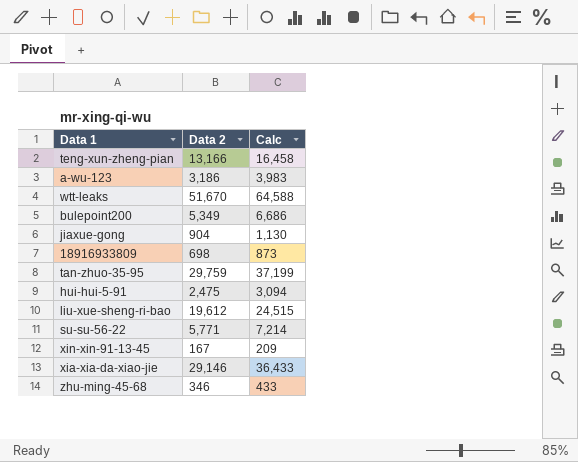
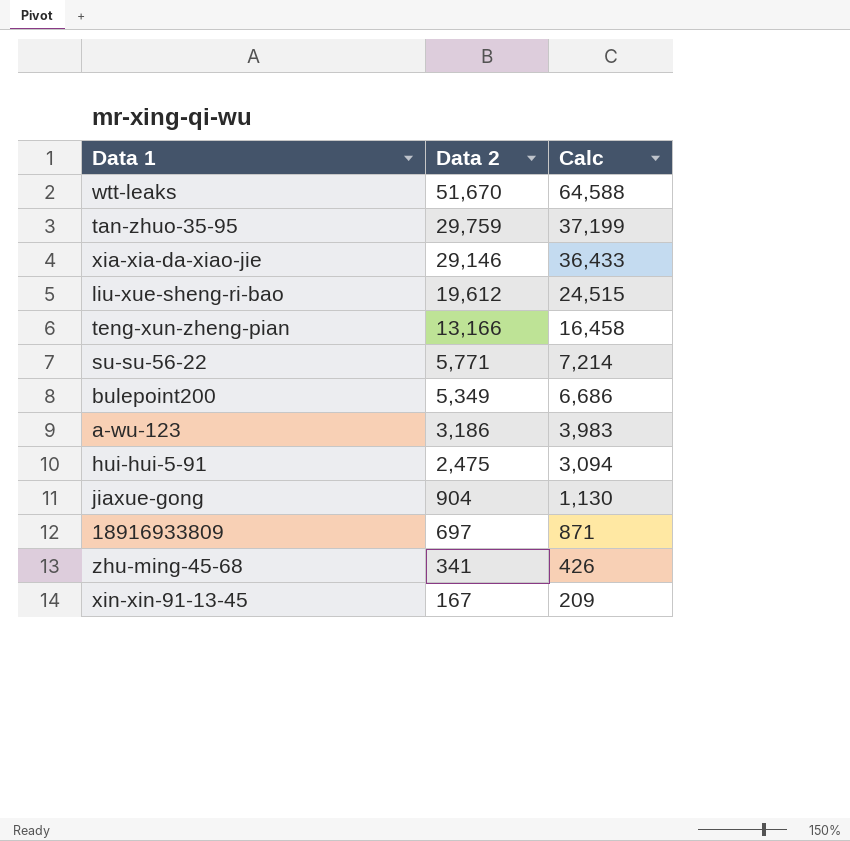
row order: none -> Data 2 descending
18916933809 | Data 2: 698 -> 697
18916933809 | Calc: 873 -> 871
zhu-ming-45-68 | Data 2: 346 -> 341
zhu-ming-45-68 | Calc: 433 -> 426

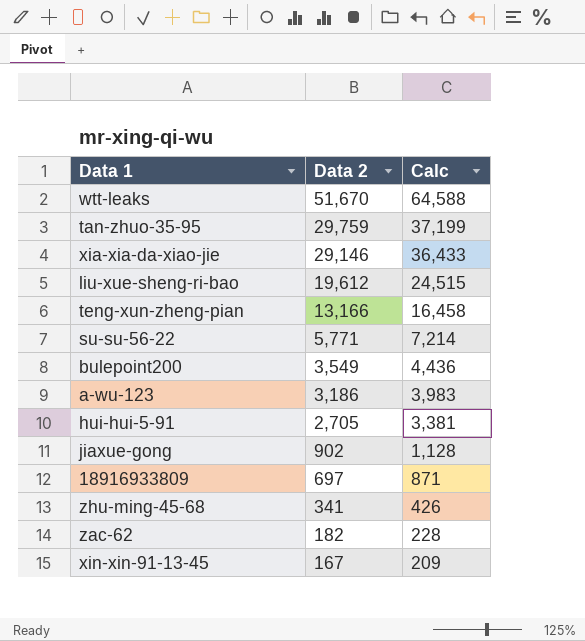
bulepoint200 | Data 2: 5,349 -> 3,549
bulepoint200 | Calc: 6,686 -> 4,436
hui-hui-5-91 | Data 2: 2,475 -> 2,705
hui-hui-5-91 | Calc: 3,094 -> 3,381
jiaxue-gong | Data 2: 904 -> 902
jiaxue-gong | Calc: 1,130 -> 1,128
row zac-62: none -> 182 | 228

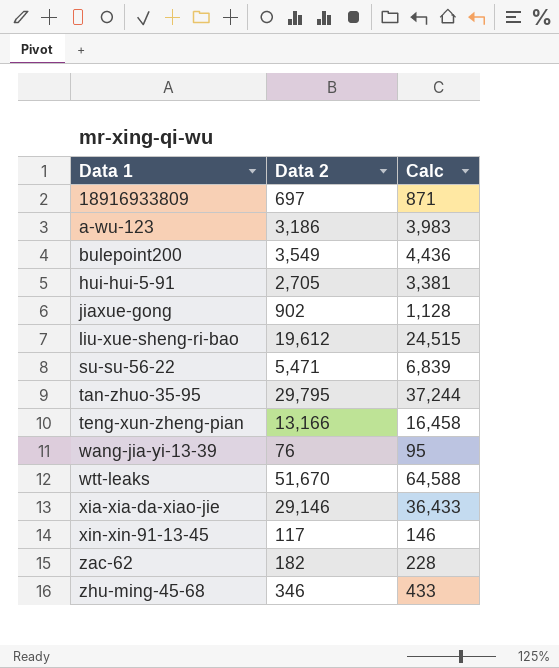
row order: Data 2 descending -> Data 1 ascending
su-su-56-22 | Data 2: 5,771 -> 5,471
su-su-56-22 | Calc: 7,214 -> 6,839
tan-zhuo-35-95 | Data 2: 29,759 -> 29,795
tan-zhuo-35-95 | Calc: 37,199 -> 37,244
row wang-jia-yi-13-39: none -> 76 | 95
xin-xin-91-13-45 | Data 2: 167 -> 117
xin-xin-91-13-45 | Calc: 209 -> 146
zhu-ming-45-68 | Data 2: 341 -> 346
zhu-ming-45-68 | Calc: 426 -> 433

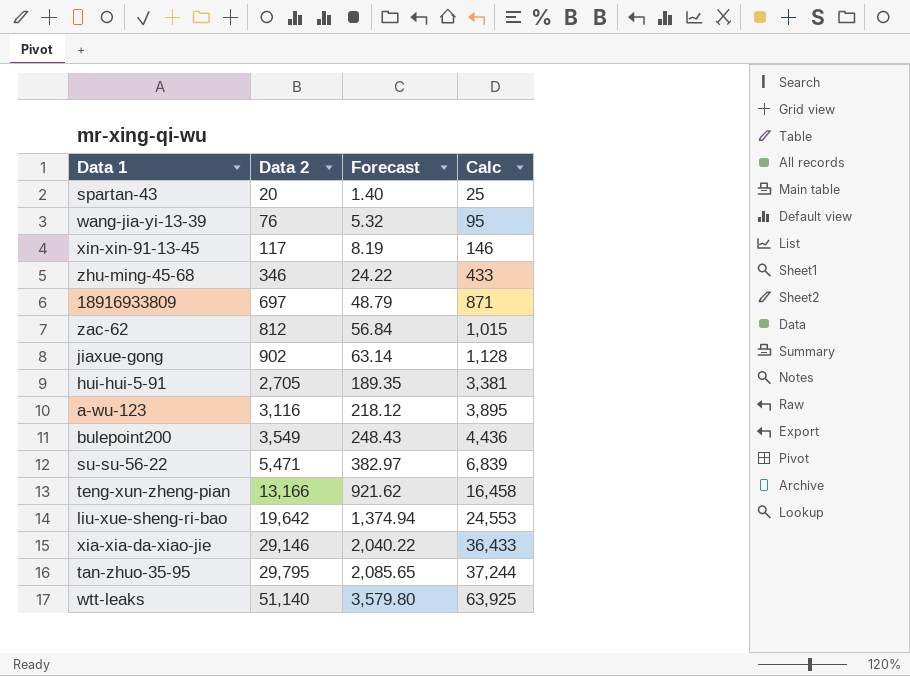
row order: Data 1 ascending -> Data 2 ascending
column Forecast | formula: none -> [Data 2] * 0.07
row spartan-43: none -> 20 | 1.40 | 25
zac-62 | Data 2: 182 -> 812
zac-62 | Calc: 228 -> 1,015
a-wu-123 | Data 2: 3,186 -> 3,116
a-wu-123 | Calc: 3,983 -> 3,895
liu-xue-sheng-ri-bao | Data 2: 19,612 -> 19,642
liu-xue-sheng-ri-bao | Calc: 24,515 -> 24,553
wtt-leaks | Data 2: 51,670 -> 51,140
wtt-leaks | Calc: 64,588 -> 63,925

